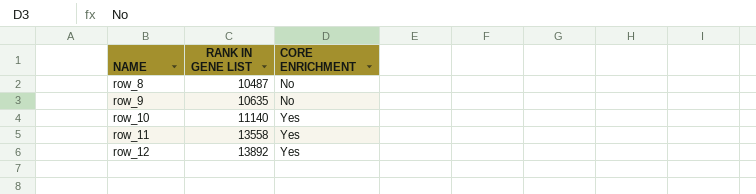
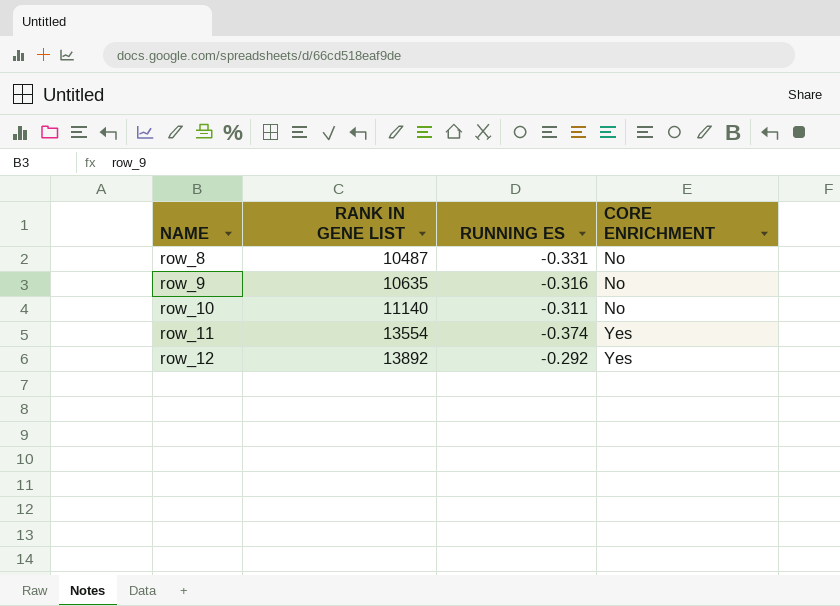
column RUNNING ES | position: none -> 3
row_10 | CORE ENRICHMENT: Yes -> No
row_11 | RANK IN GENE LIST: 13558 -> 13554

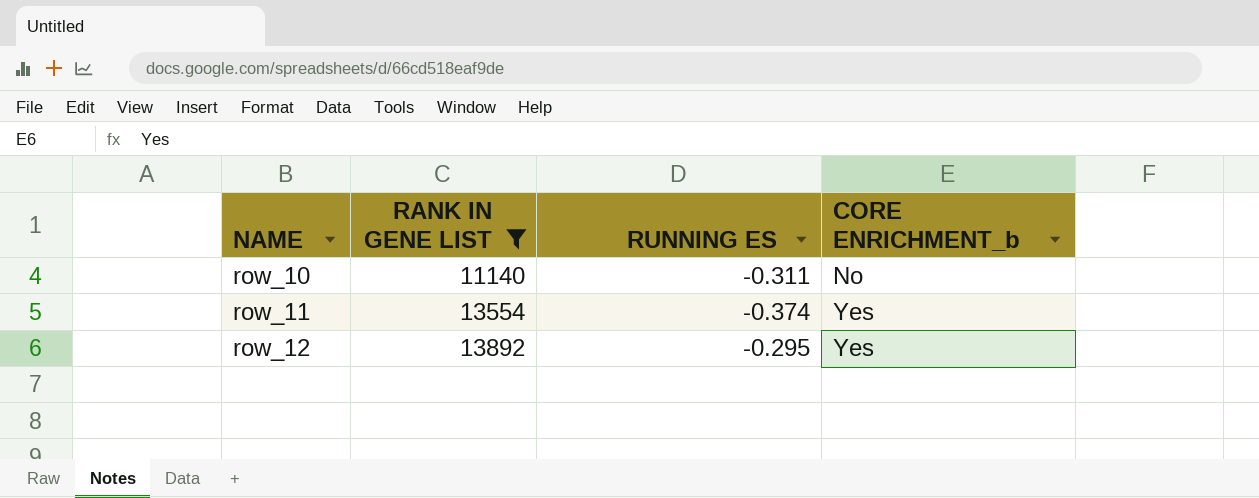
filter: none -> RANK IN GENE LIST >= 11140
column name: CORE ENRICHMENT -> CORE ENRICHMENT_b
row_12 | RUNNING ES: -0.292 -> -0.295

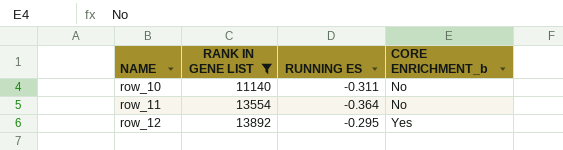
row_11 | RUNNING ES: -0.374 -> -0.364
row_11 | CORE ENRICHMENT_b: Yes -> No

